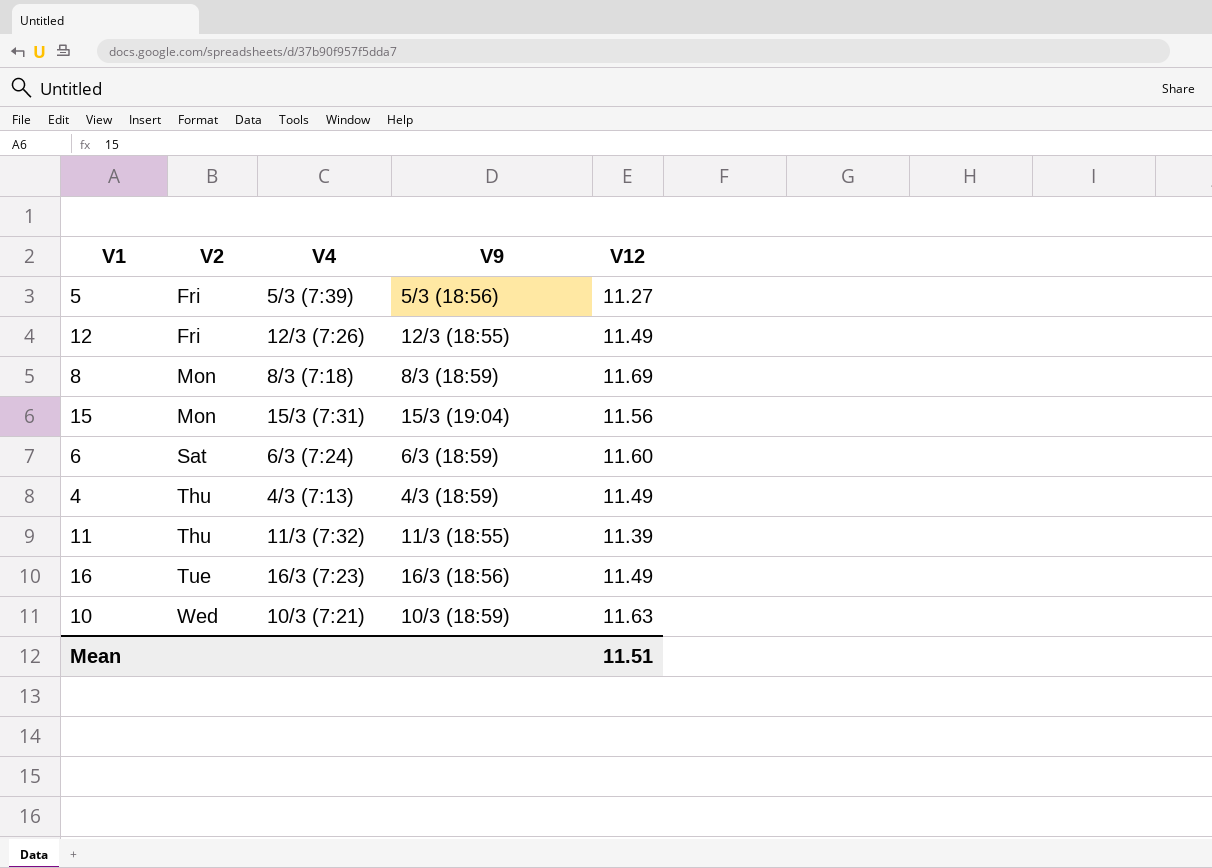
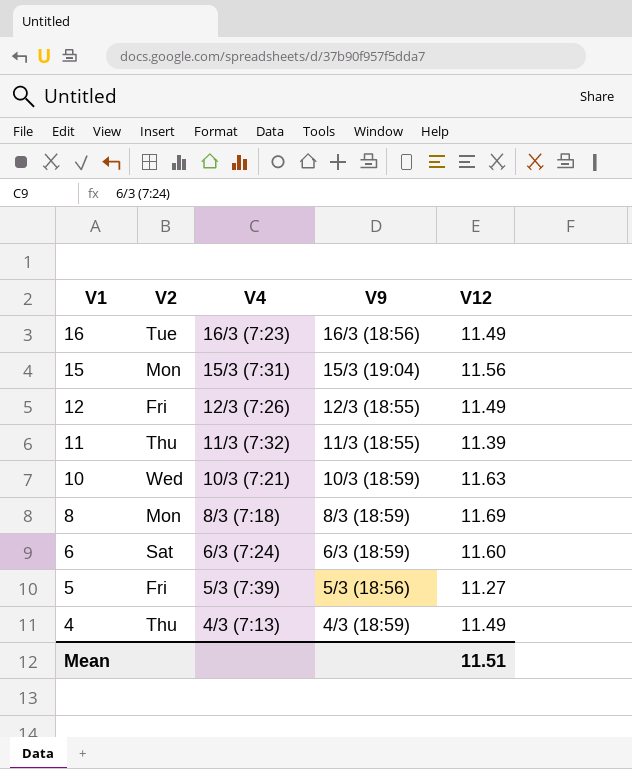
row order: V2 ascending -> V1 descending

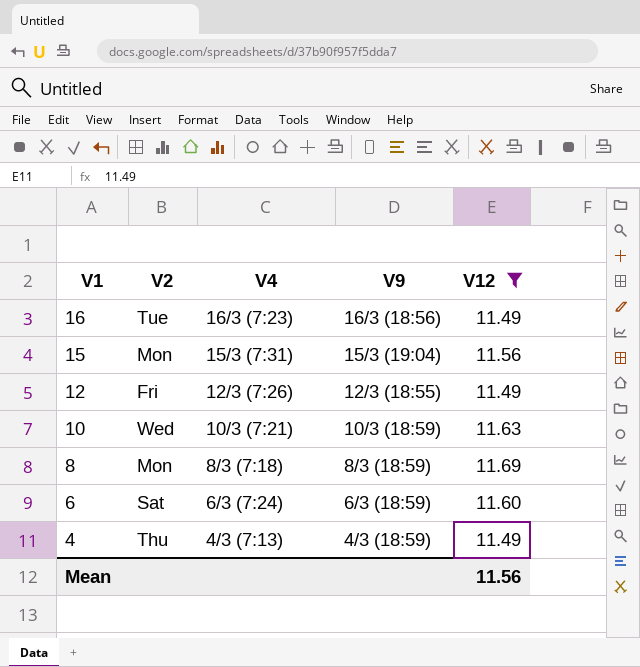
filter: none -> V12 >= 11.49
Mean | V12: 11.51 -> 11.56

